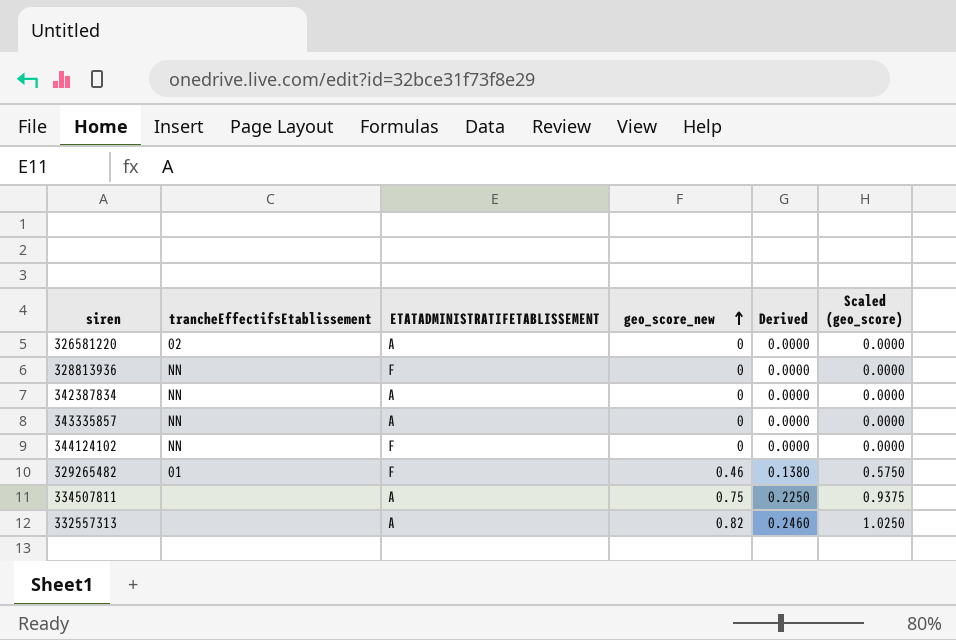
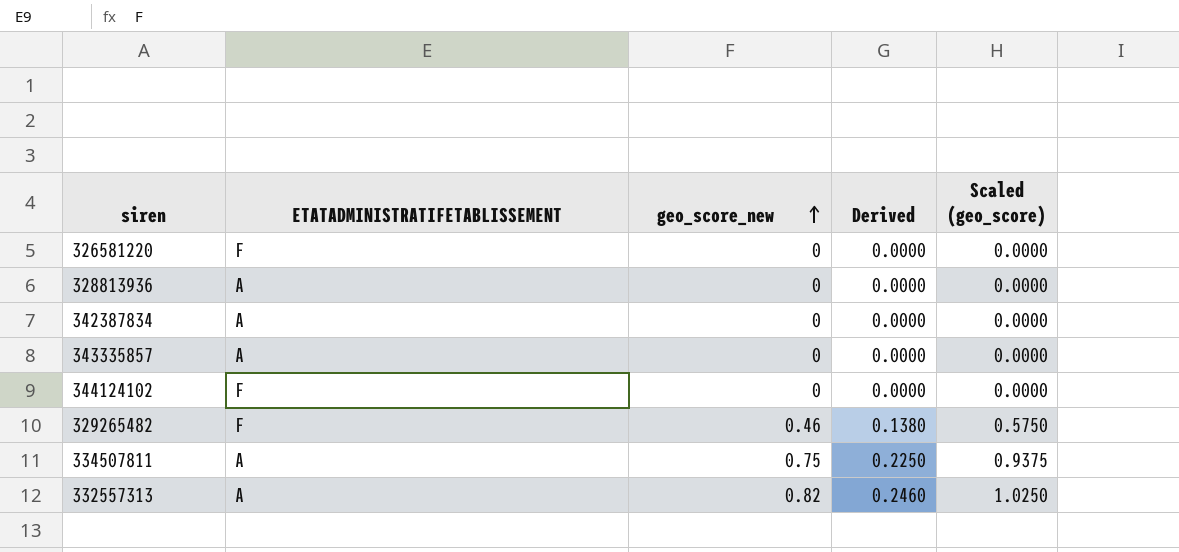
column trancheEffectifsEtablissement | position: 2 -> none
326581220 | ETATADMINISTRATIFETABLISSEMENT: A -> F
328813936 | ETATADMINISTRATIFETABLISSEMENT: F -> A

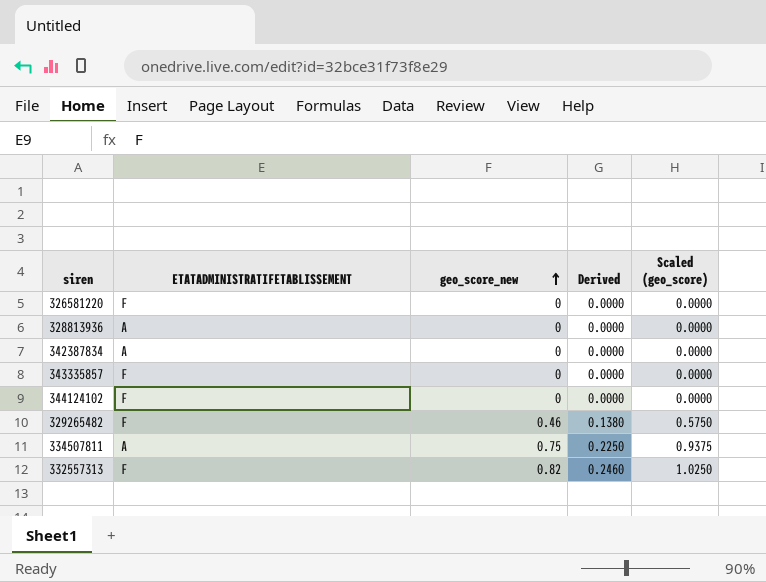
343335857 | ETATADMINISTRATIFETABLISSEMENT: A -> F
332557313 | ETATADMINISTRATIFETABLISSEMENT: A -> F

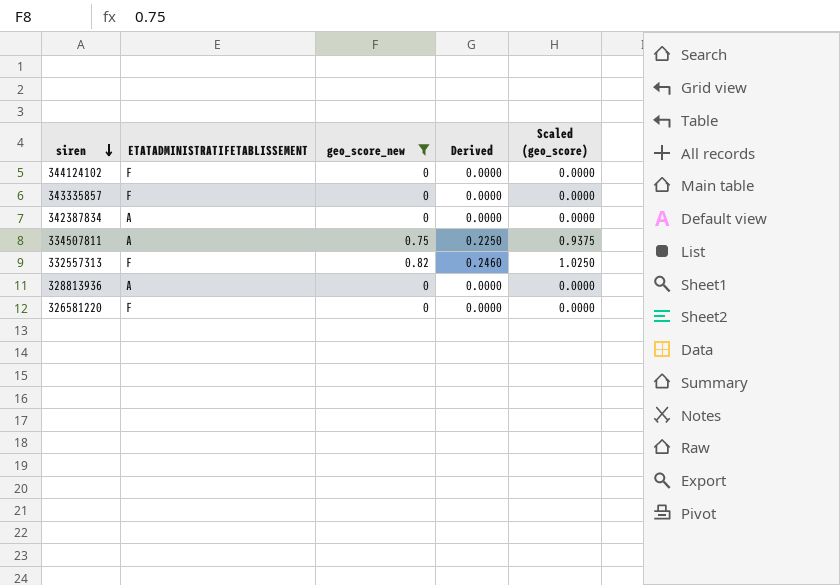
filter: none -> geo_score_new != 0.46
row order: geo_score_new ascending -> siren descending

